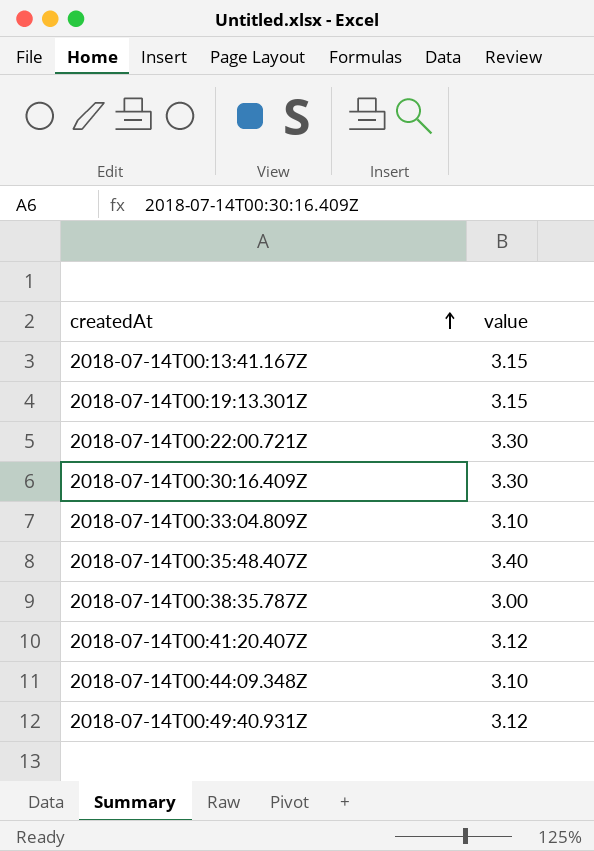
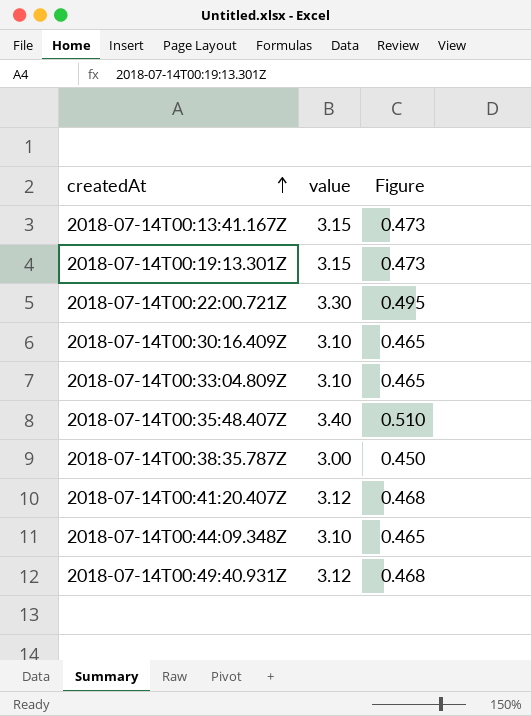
column Figure | formula: none -> [value] * 0.15
2018-07-14T00:30:16.409Z | value: 3.30 -> 3.10

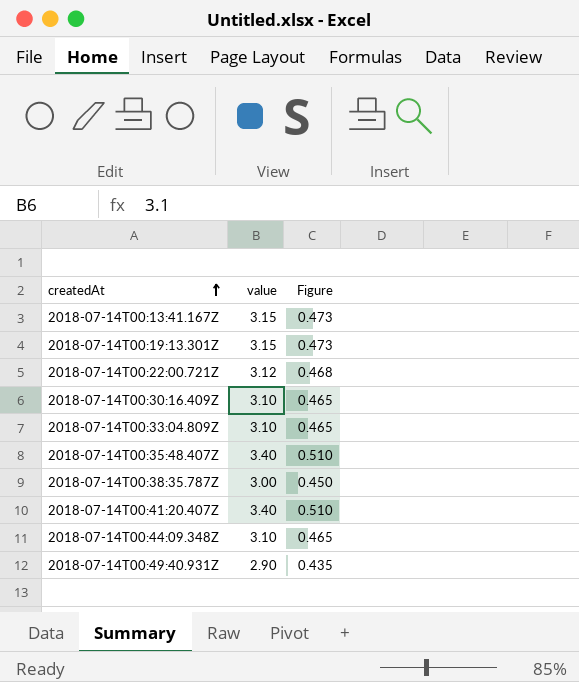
2018-07-14T00:22:00.721Z | value: 3.30 -> 3.12
2018-07-14T00:22:00.721Z | Figure: 0.495 -> 0.468
2018-07-14T00:41:20.407Z | value: 3.12 -> 3.40
2018-07-14T00:41:20.407Z | Figure: 0.468 -> 0.510
2018-07-14T00:49:40.931Z | value: 3.12 -> 2.90
2018-07-14T00:49:40.931Z | Figure: 0.468 -> 0.435

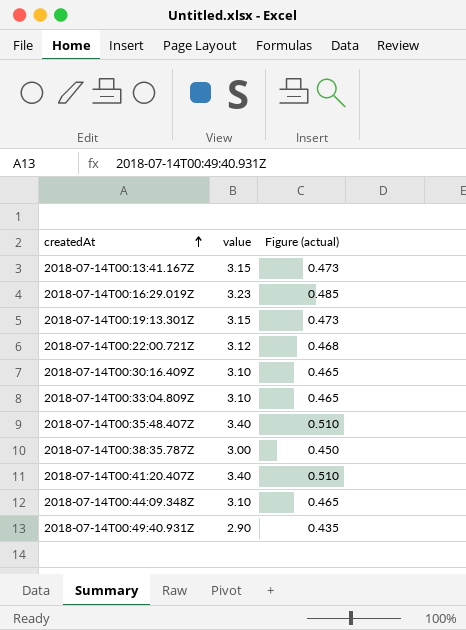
column name: Figure -> Figure (actual)
row 2018-07-14T00:16:29.019Z: none -> 3.23 | 0.485

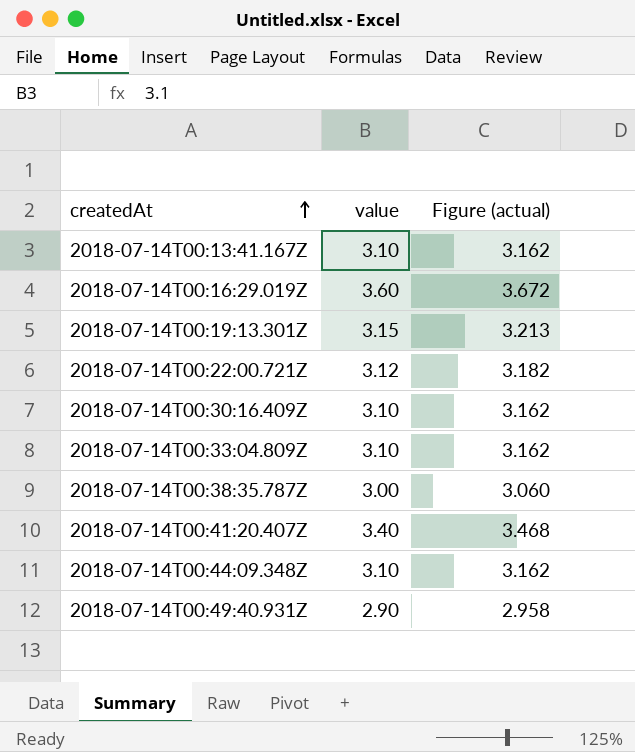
column Figure (actual) | formula: [value] * 0.15 -> [value] * 1.02
row 2018-07-14T00:35:48.407Z: 3.40 | 0.510 -> none
2018-07-14T00:13:41.167Z | value: 3.15 -> 3.10
2018-07-14T00:16:29.019Z | value: 3.23 -> 3.60

